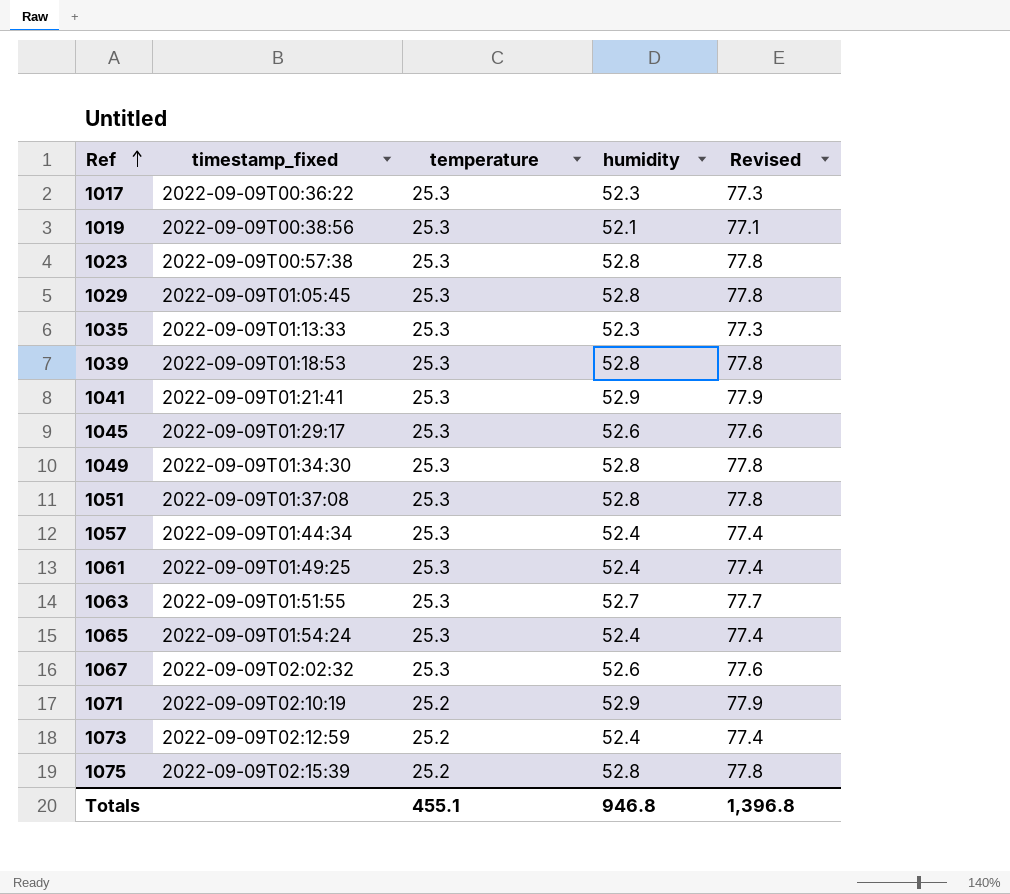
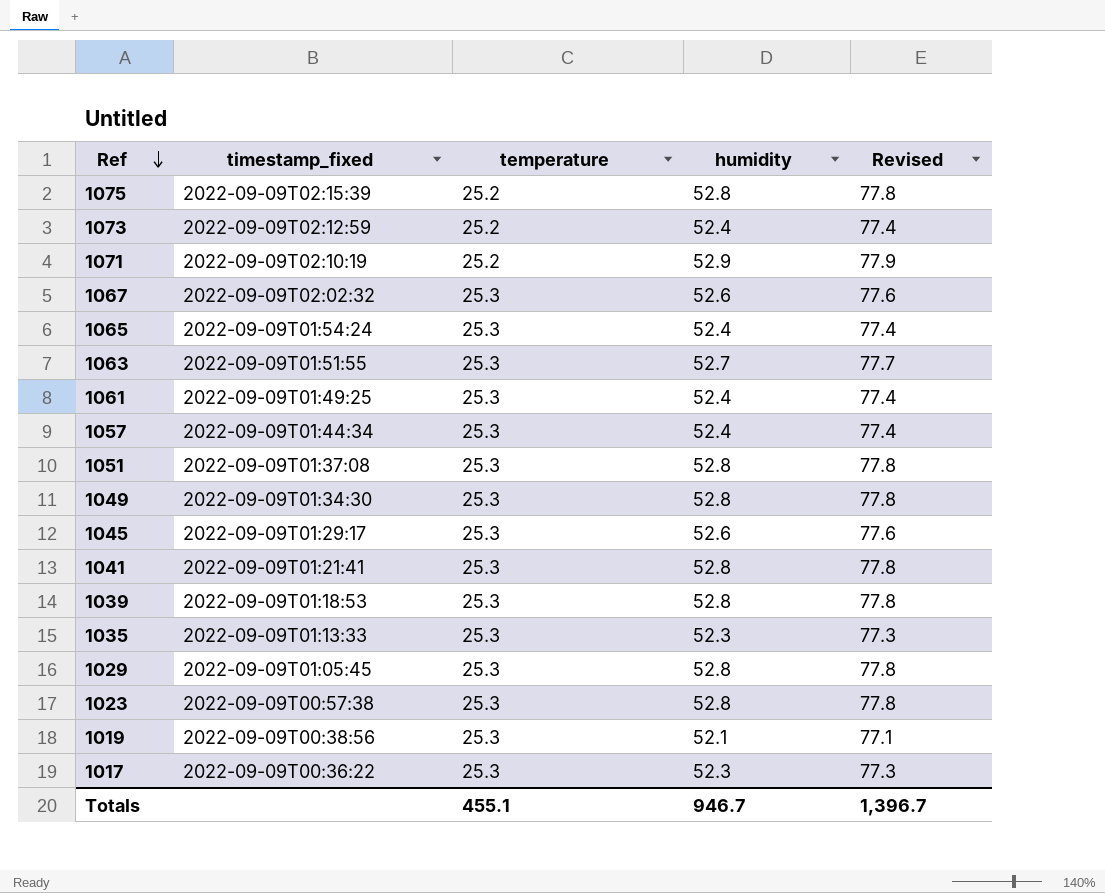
row order: Ref ascending -> Ref descending
1041 | humidity: 52.9 -> 52.8
1041 | Revised: 77.9 -> 77.8
Totals | humidity: 946.8 -> 946.7
Totals | Revised: 1,396.8 -> 1,396.7

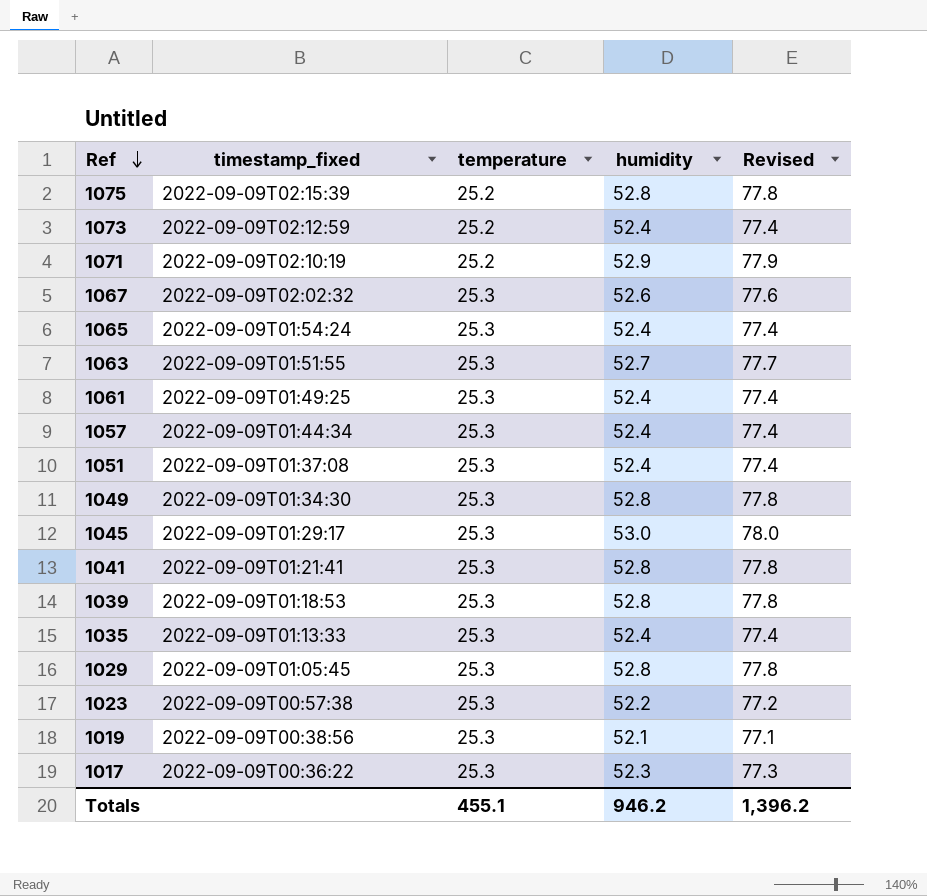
1051 | humidity: 52.8 -> 52.4
1051 | Revised: 77.8 -> 77.4
1045 | humidity: 52.6 -> 53.0
1045 | Revised: 77.6 -> 78.0
1035 | humidity: 52.3 -> 52.4
1035 | Revised: 77.3 -> 77.4
1023 | humidity: 52.8 -> 52.2
1023 | Revised: 77.8 -> 77.2
Totals | humidity: 946.7 -> 946.2
Totals | Revised: 1,396.7 -> 1,396.2

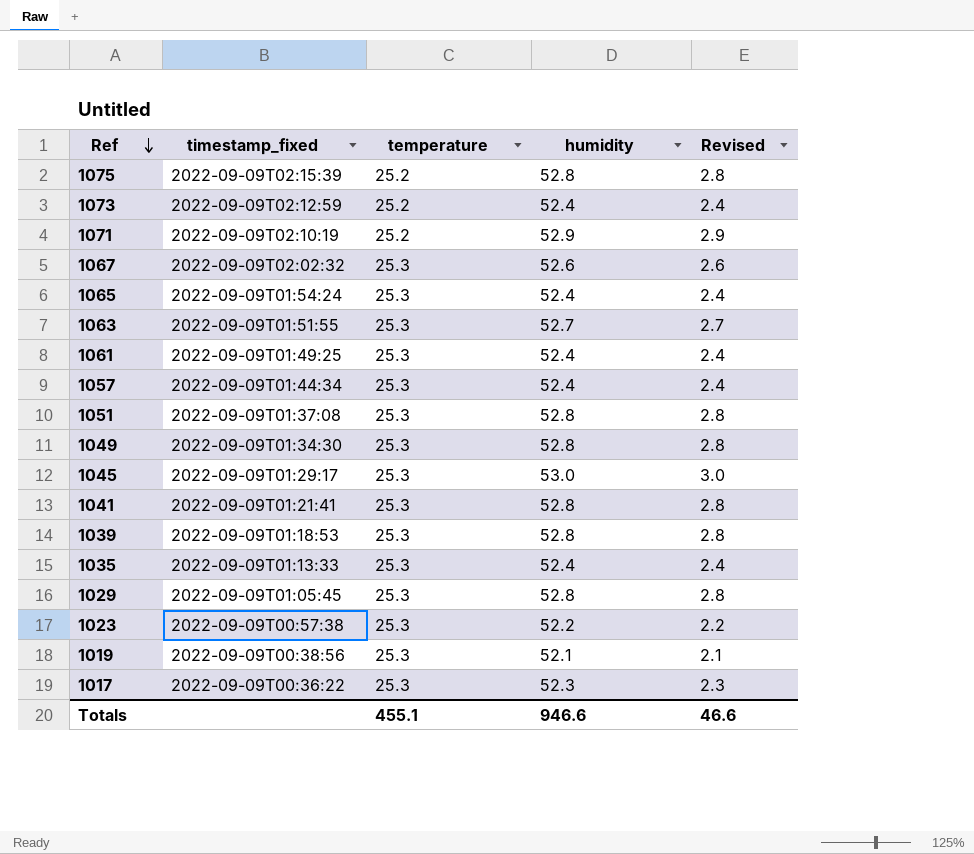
column Revised | formula: [humidity] + 25 -> [humidity] - 50
1051 | humidity: 52.4 -> 52.8
Totals | humidity: 946.2 -> 946.6
Totals | Revised: 1,396.2 -> 46.6

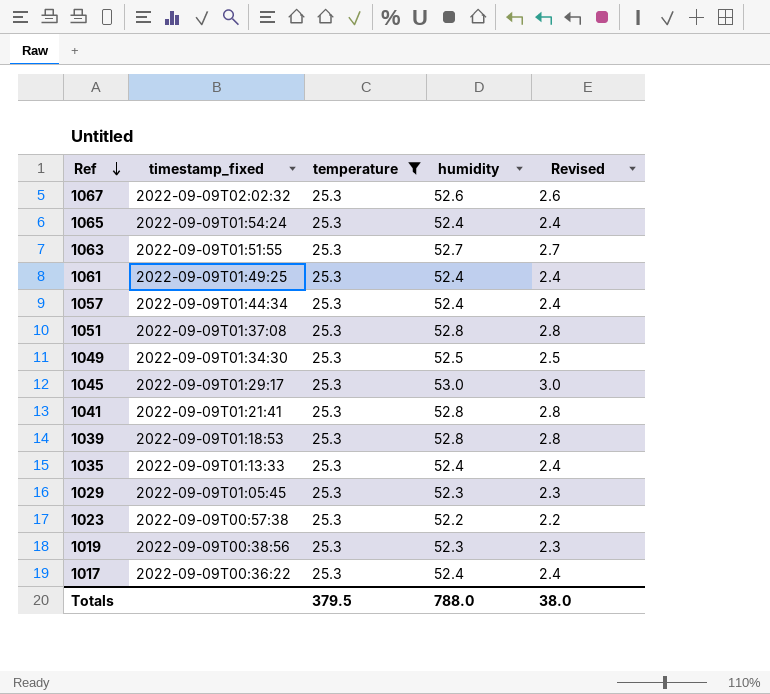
filter: none -> temperature = 25.3
1049 | humidity: 52.8 -> 52.5
1049 | Revised: 2.8 -> 2.5
1029 | humidity: 52.8 -> 52.3
1029 | Revised: 2.8 -> 2.3
1019 | humidity: 52.1 -> 52.3
1019 | Revised: 2.1 -> 2.3
1017 | humidity: 52.3 -> 52.4
1017 | Revised: 2.3 -> 2.4
Totals | temperature: 455.1 -> 379.5
Totals | humidity: 946.6 -> 788.0
Totals | Revised: 46.6 -> 38.0

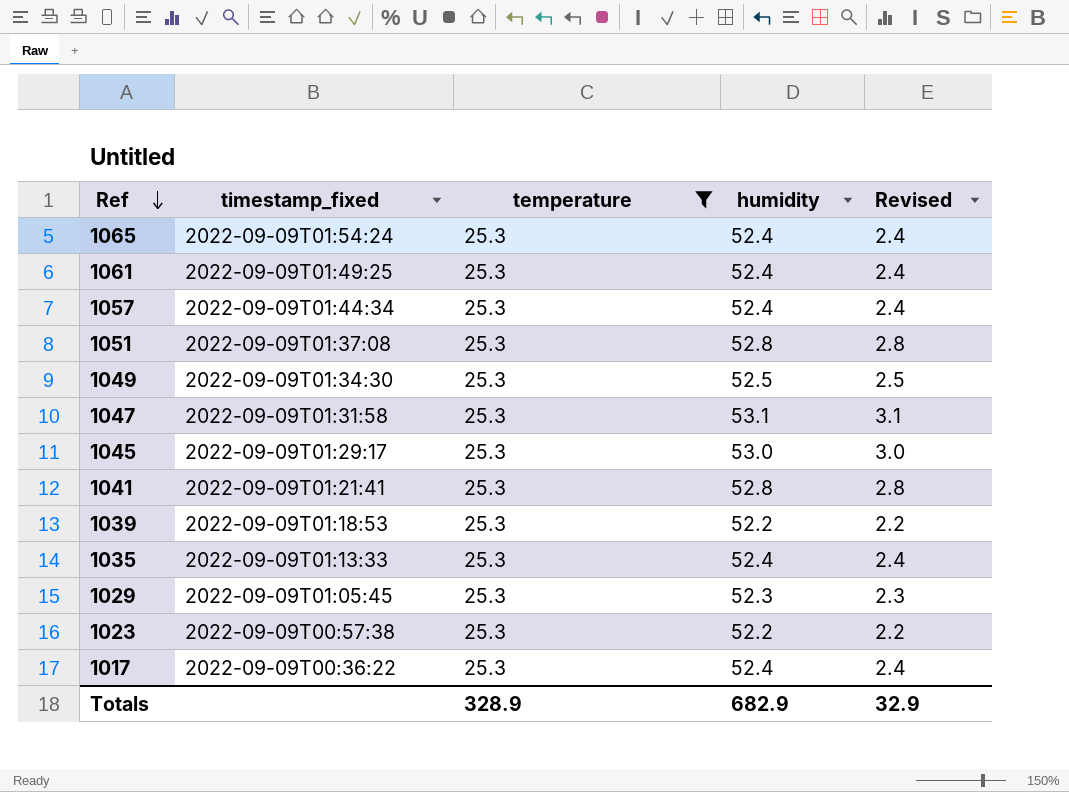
row 1067: 2022-09-09T02:02:32 | 25.3 | 52.6 | 2.6 -> none
row 1063: 2022-09-09T01:51:55 | 25.3 | 52.7 | 2.7 -> none
row 1019: 2022-09-09T00:38:56 | 25.3 | 52.3 | 2.3 -> none
row 1047: none -> 2022-09-09T01:31:58 | 25.3 | 53.1 | 3.1
1039 | humidity: 52.8 -> 52.2
1039 | Revised: 2.8 -> 2.2
Totals | temperature: 379.5 -> 328.9
Totals | humidity: 788.0 -> 682.9
Totals | Revised: 38.0 -> 32.9

